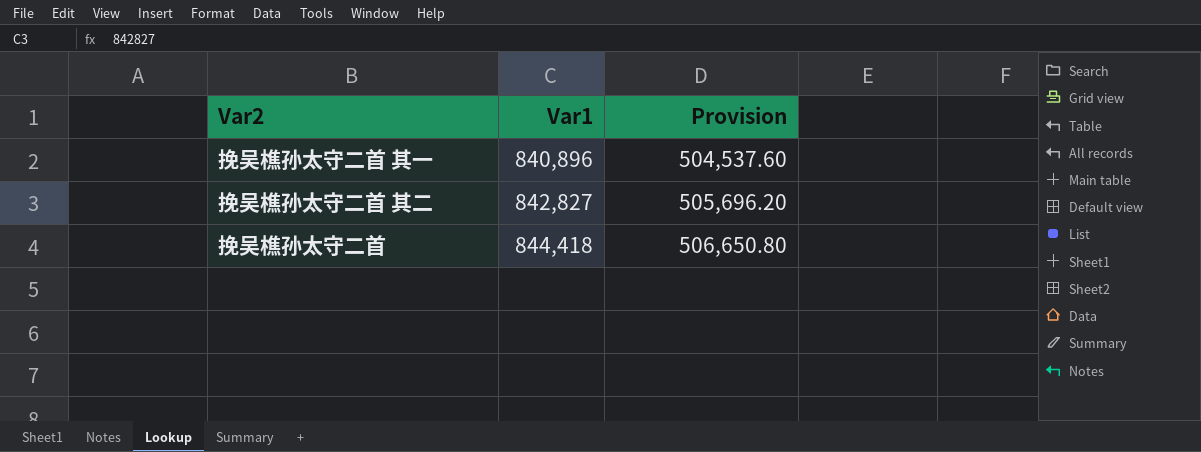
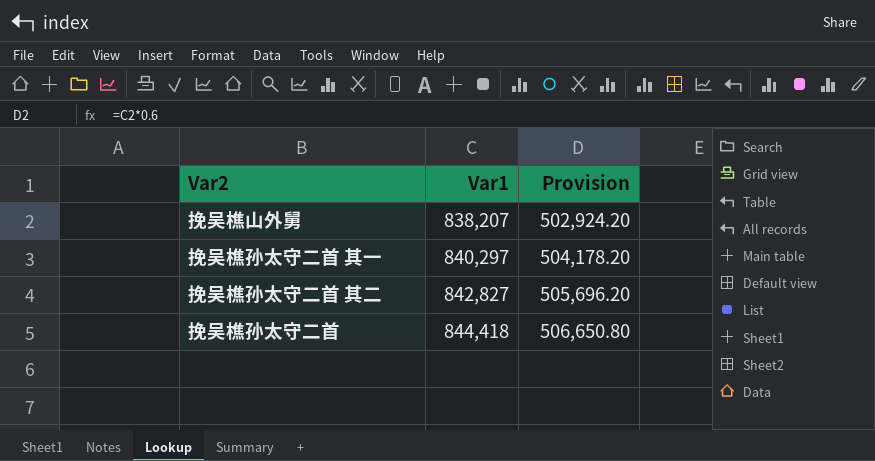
row 挽吴樵山外舅: none -> 838,207 | 502,924.20
挽吴樵孙太守二首 其一 | Var1: 840,896 -> 840,297
挽吴樵孙太守二首 其一 | Provision: 504,537.60 -> 504,178.20

